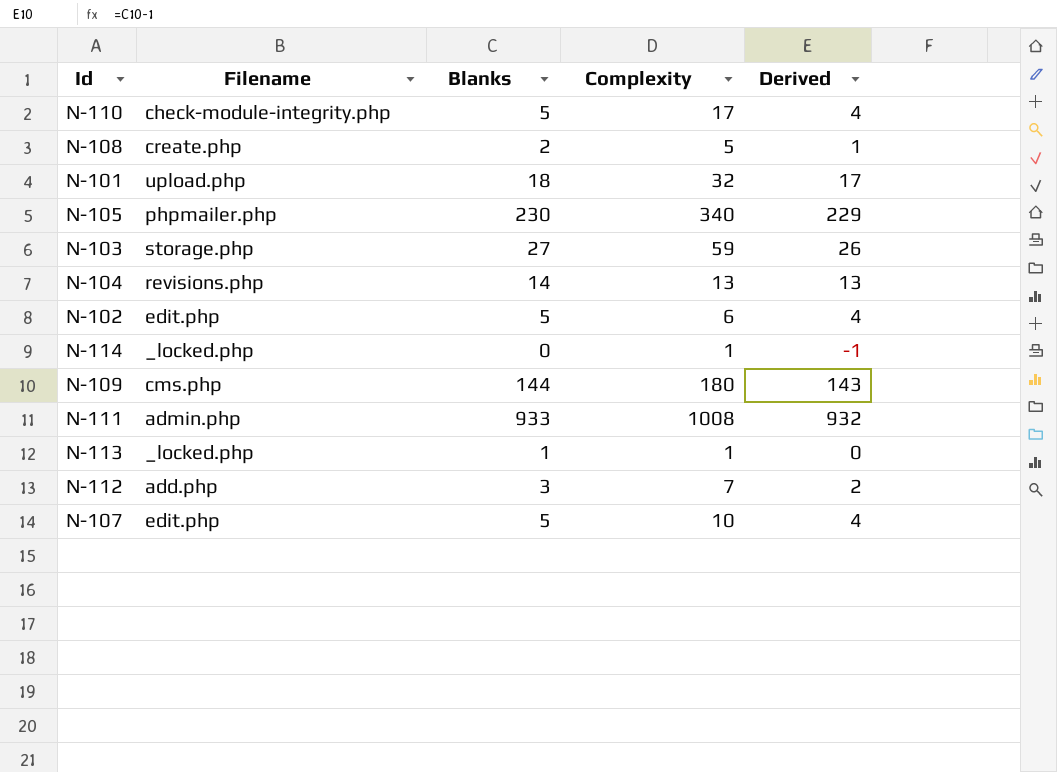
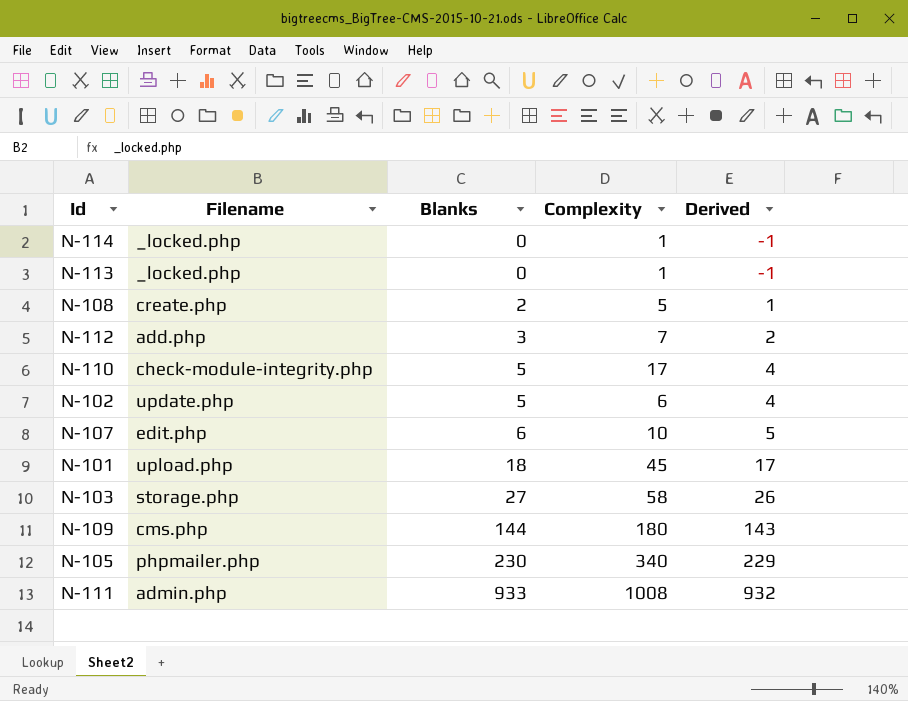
row order: none -> Blanks ascending
row N-104: revisions.php | 14 | 13 | 13 -> none
N-113 | Blanks: 1 -> 0
N-113 | Derived: 0 -> -1
N-102 | Filename: edit.php -> update.php
N-107 | Blanks: 5 -> 6
N-107 | Derived: 4 -> 5
N-101 | Complexity: 32 -> 45
N-103 | Complexity: 59 -> 58

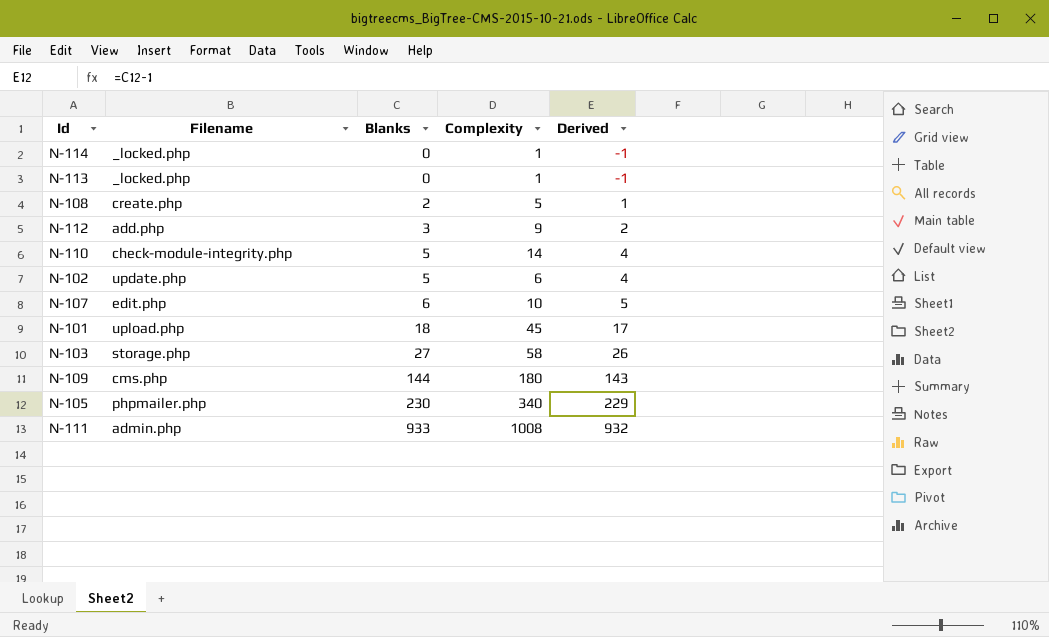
N-112 | Complexity: 7 -> 9
N-110 | Complexity: 17 -> 14

